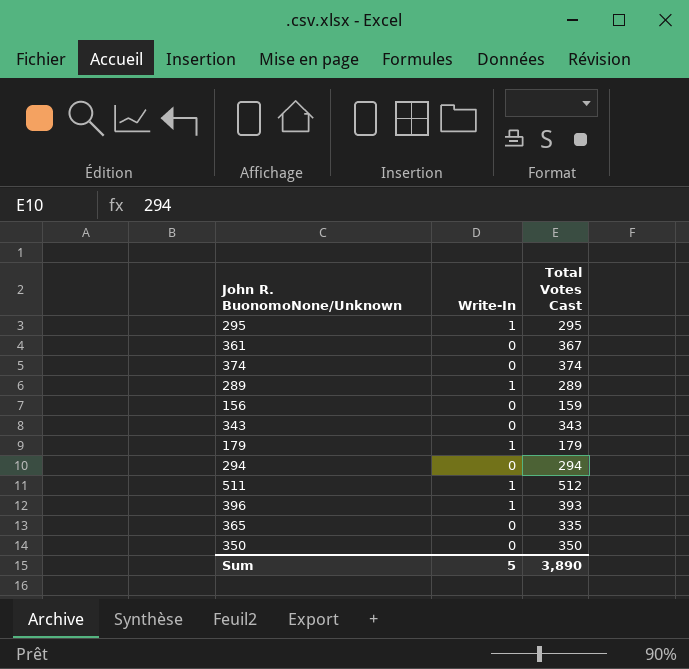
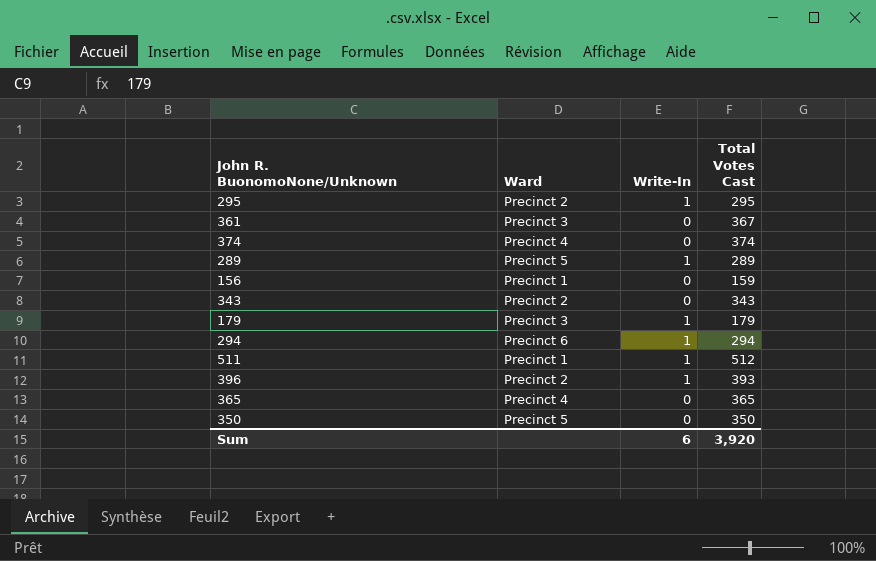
column Ward | position: none -> 2
294 | Write-In: 0 -> 1
365 | Total Votes Cast: 335 -> 365
Sum | Write-In: 5 -> 6
Sum | Total Votes Cast: 3,890 -> 3,920

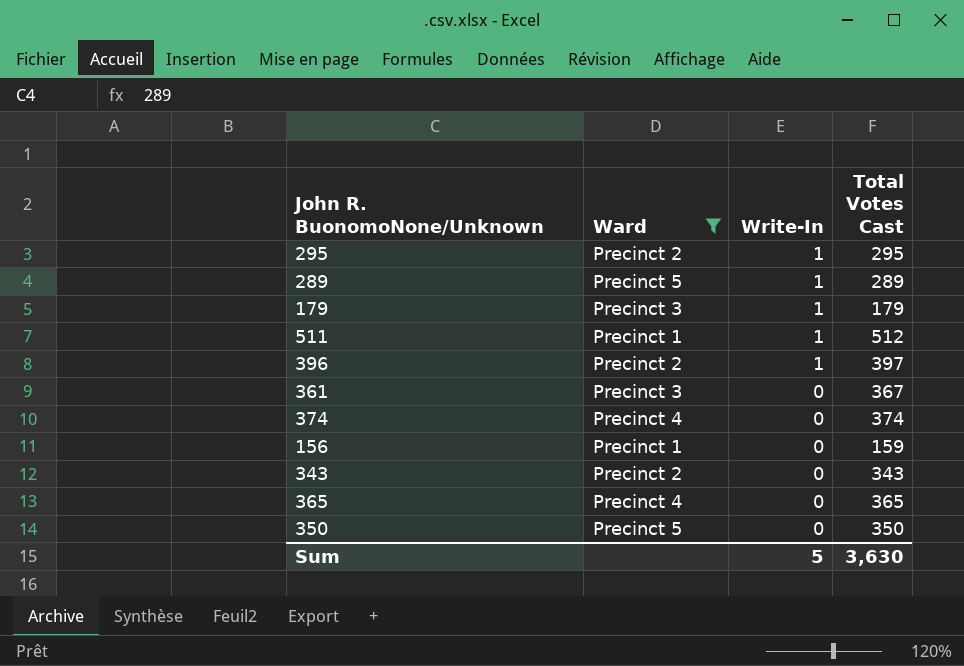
filter: none -> Ward != Precinct 6
row order: none -> Write-In descending
396 | Total Votes Cast: 393 -> 397
Sum | Write-In: 6 -> 5
Sum | Total Votes Cast: 3,920 -> 3,630

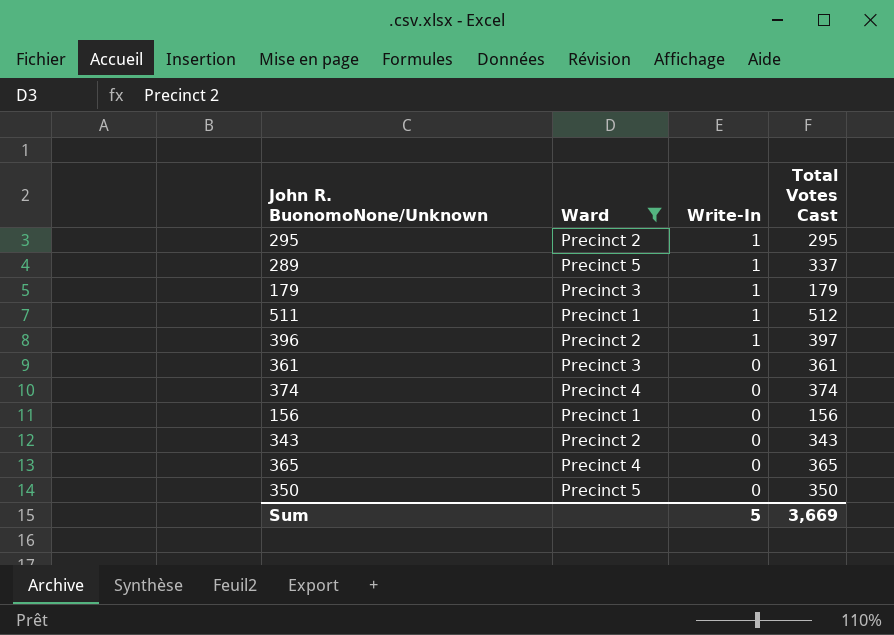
289 | Total Votes Cast: 289 -> 337
361 | Total Votes Cast: 367 -> 361
156 | Total Votes Cast: 159 -> 156
Sum | Total Votes Cast: 3,630 -> 3,669

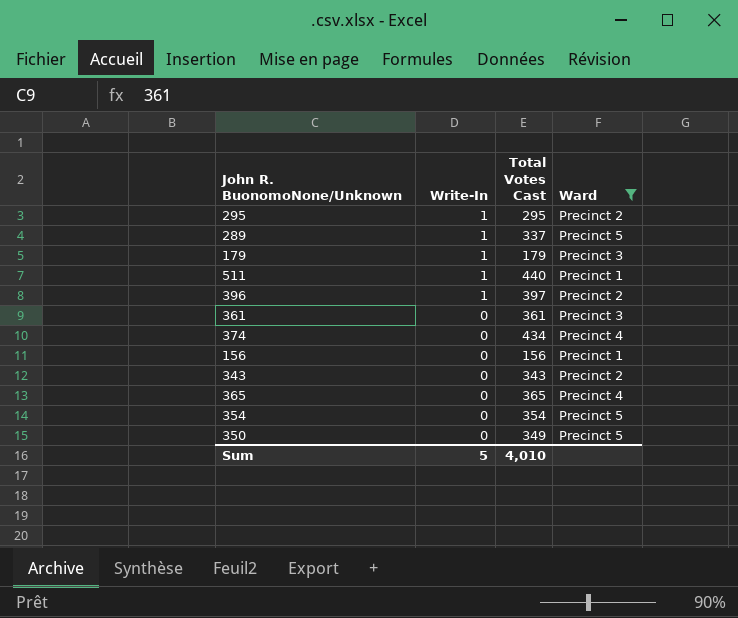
column Ward | position: 2 -> 4
511 | Total Votes Cast: 512 -> 440
374 | Total Votes Cast: 374 -> 434
row 354: none -> 0 | 354 | Precinct 5
350 | Total Votes Cast: 350 -> 349
Sum | Total Votes Cast: 3,669 -> 4,010

